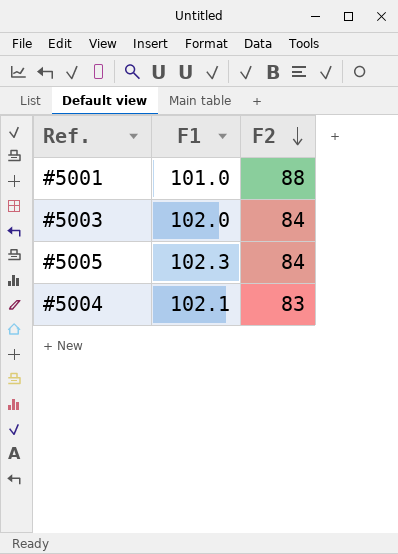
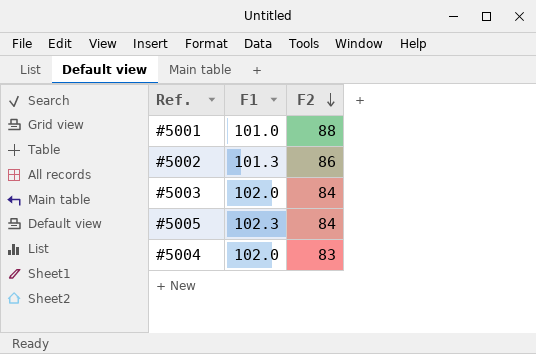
row #5002: none -> 101.3 | 86
#5004 | F1: 102.1 -> 102.0

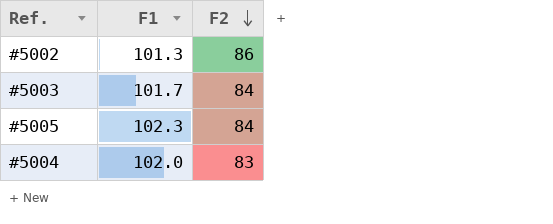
row #5001: 101.0 | 88 -> none
#5003 | F1: 102.0 -> 101.7

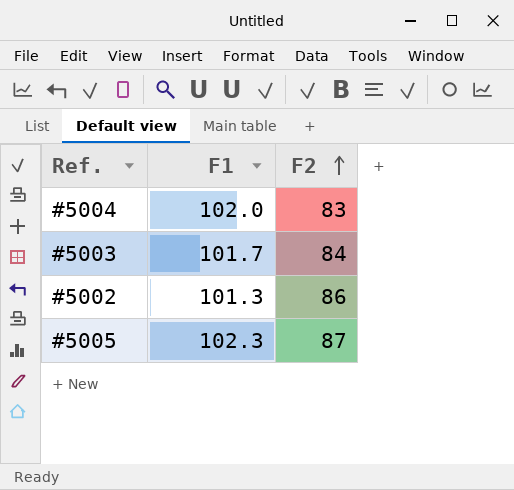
row order: F2 descending -> F2 ascending
#5005 | F2: 84 -> 87

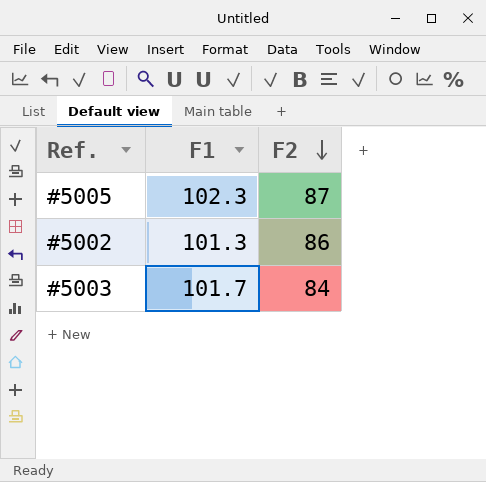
row order: F2 ascending -> F2 descending
row #5004: 102.0 | 83 -> none

